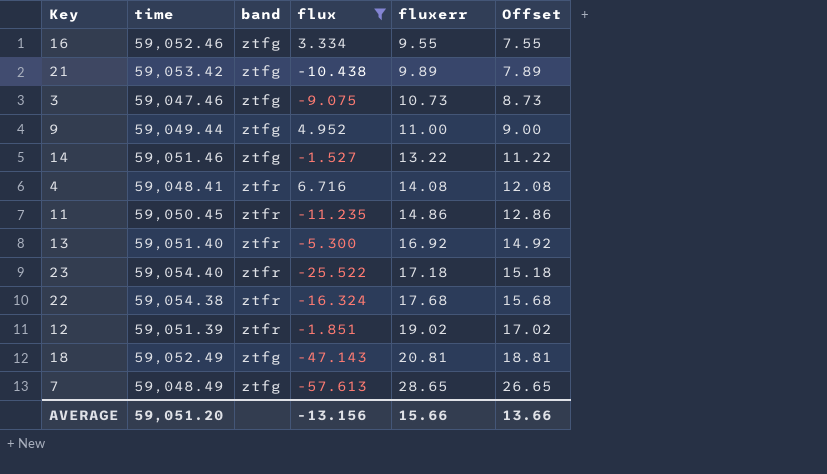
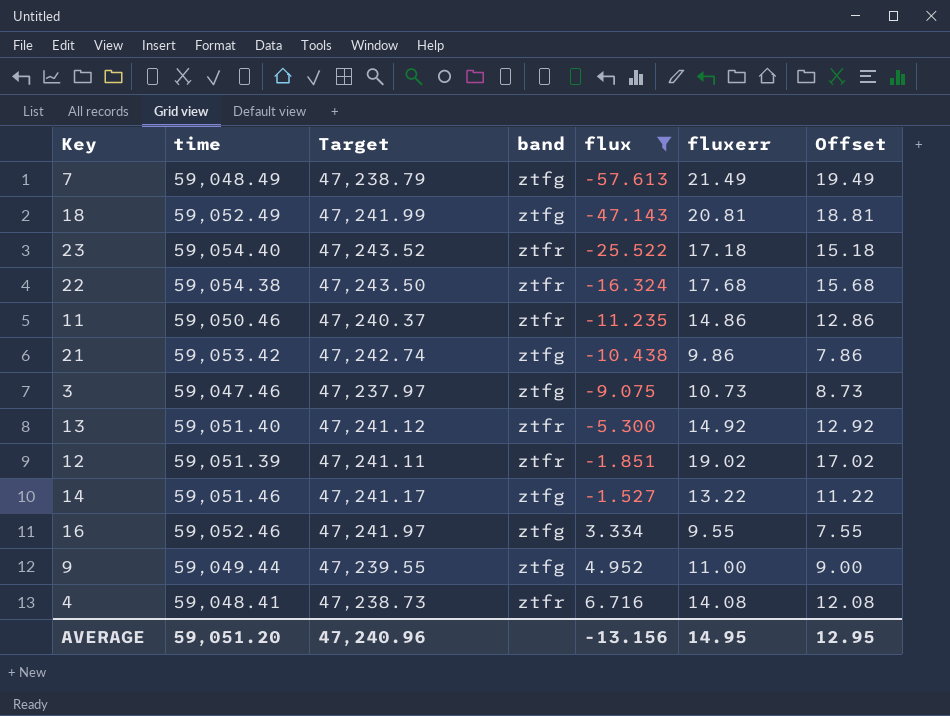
row order: fluxerr ascending -> flux ascending
column Target | formula: none -> [time] * 0.8
7 | fluxerr: 28.65 -> 21.49
7 | Offset: 26.65 -> 19.49
11 | time: 59,050.45 -> 59,050.46
21 | fluxerr: 9.89 -> 9.86
21 | Offset: 7.89 -> 7.86
13 | fluxerr: 16.92 -> 14.92
13 | Offset: 14.92 -> 12.92
AVERAGE | fluxerr: 15.66 -> 14.95
AVERAGE | Offset: 13.66 -> 12.95

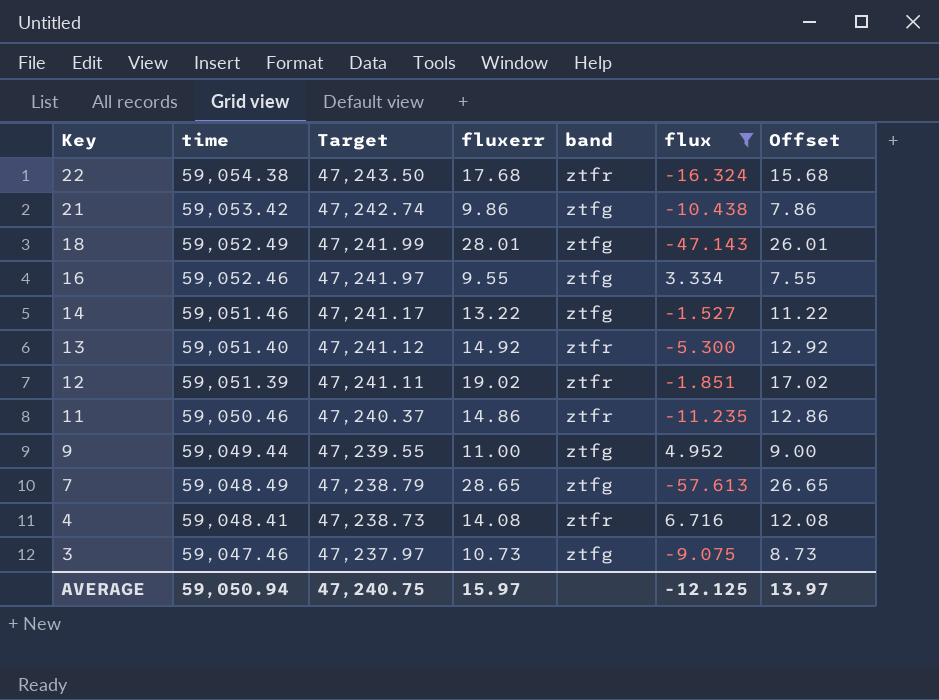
row order: flux ascending -> Key descending
column fluxerr | position: 6 -> 4
row 23: 59,054.40 | 47,243.52 | ztfr | -25.522 | 17.18 | 15.18 -> none
18 | fluxerr: 20.81 -> 28.01
18 | Offset: 18.81 -> 26.01
7 | fluxerr: 21.49 -> 28.65
7 | Offset: 19.49 -> 26.65
AVERAGE | time: 59,051.20 -> 59,050.94
AVERAGE | Target: 47,240.96 -> 47,240.75
AVERAGE | fluxerr: 14.95 -> 15.97
AVERAGE | flux: -13.156 -> -12.125
AVERAGE | Offset: 12.95 -> 13.97

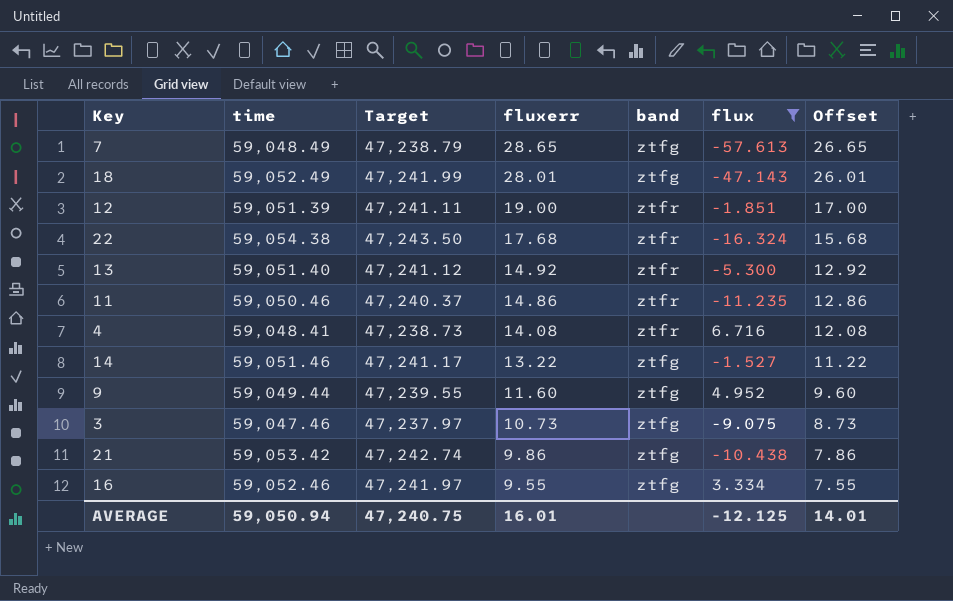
row order: Key descending -> fluxerr descending
12 | fluxerr: 19.02 -> 19.00
12 | Offset: 17.02 -> 17.00
9 | fluxerr: 11.00 -> 11.60
9 | Offset: 9.00 -> 9.60
AVERAGE | fluxerr: 15.97 -> 16.01
AVERAGE | Offset: 13.97 -> 14.01

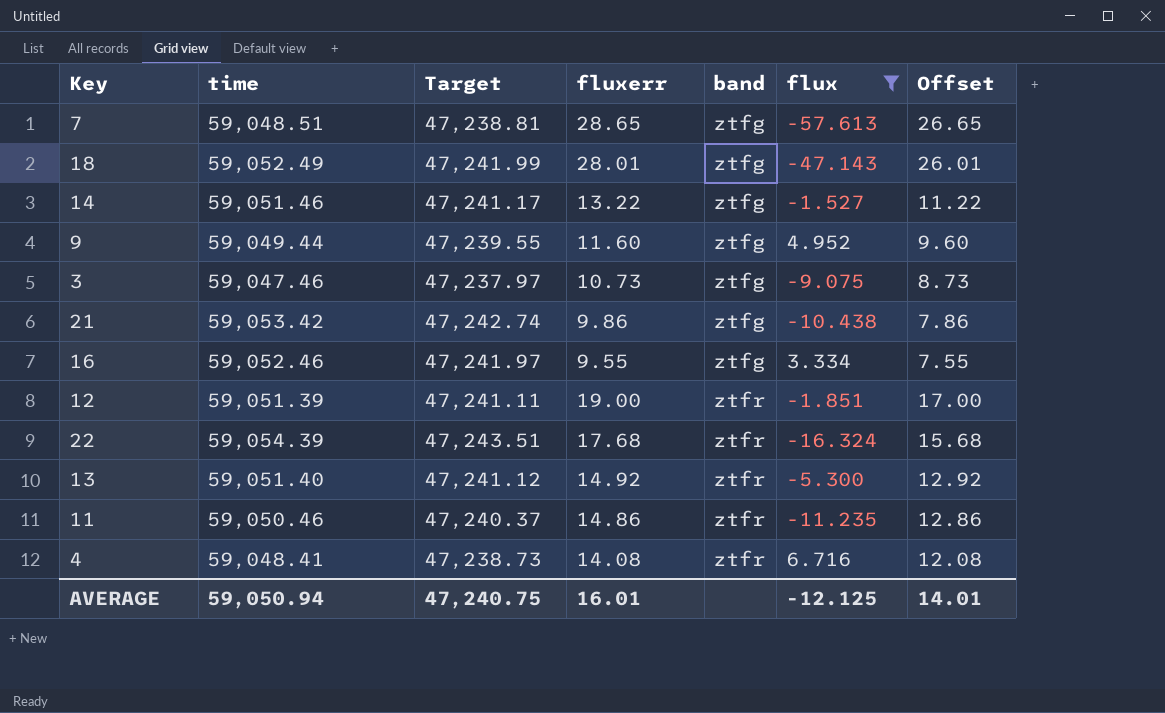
row order: fluxerr descending -> band ascending
7 | time: 59,048.49 -> 59,048.51
7 | Target: 47,238.79 -> 47,238.81
22 | time: 59,054.38 -> 59,054.39
22 | Target: 47,243.50 -> 47,243.51

